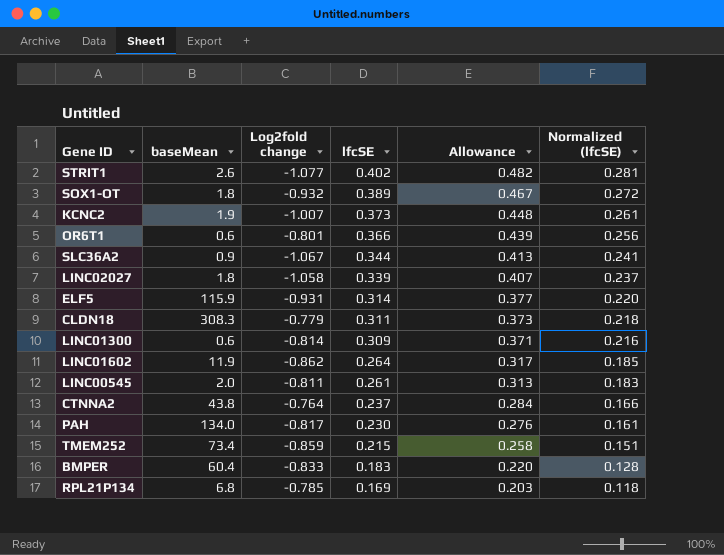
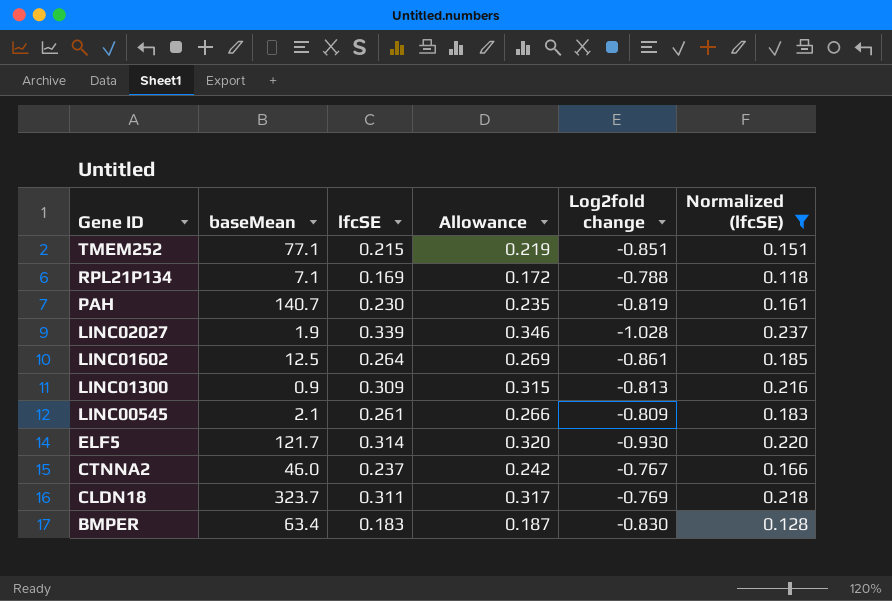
filter: none -> Normalized (lfcSE) <= 0.237
row order: lfcSE descending -> Gene ID descending
column Allowance | formula: [lfcSE] * 1.2 -> [lfcSE] * 1.02
column Log2fold change | position: 3 -> 5
TMEM252 | baseMean: 73.4 -> 77.1
TMEM252 | Log2fold change: -0.859 -> -0.851
RPL21P134 | baseMean: 6.8 -> 7.1
RPL21P134 | Log2fold change: -0.785 -> -0.788
PAH | baseMean: 134.0 -> 140.7
PAH | Log2fold change: -0.817 -> -0.819
LINC02027 | baseMean: 1.8 -> 1.9
LINC02027 | Log2fold change: -1.058 -> -1.028
LINC01602 | baseMean: 11.9 -> 12.5
LINC01602 | Log2fold change: -0.862 -> -0.861
LINC01300 | baseMean: 0.6 -> 0.9
LINC01300 | Log2fold change: -0.814 -> -0.813
LINC00545 | baseMean: 2.0 -> 2.1
LINC00545 | Log2fold change: -0.811 -> -0.809
ELF5 | baseMean: 115.9 -> 121.7
ELF5 | Log2fold change: -0.931 -> -0.930
CTNNA2 | baseMean: 43.8 -> 46.0
CTNNA2 | Log2fold change: -0.764 -> -0.767
CLDN18 | baseMean: 308.3 -> 323.7
CLDN18 | Log2fold change: -0.779 -> -0.769
BMPER | baseMean: 60.4 -> 63.4
BMPER | Log2fold change: -0.833 -> -0.830

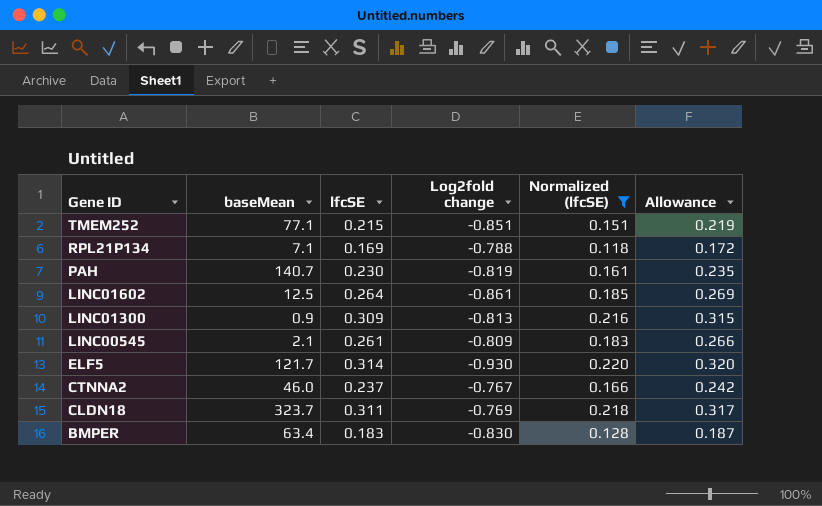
column Allowance | position: 4 -> 6
row LINC02027: 1.9 | 0.339 | 0.346 | -1.028 | 0.237 -> none

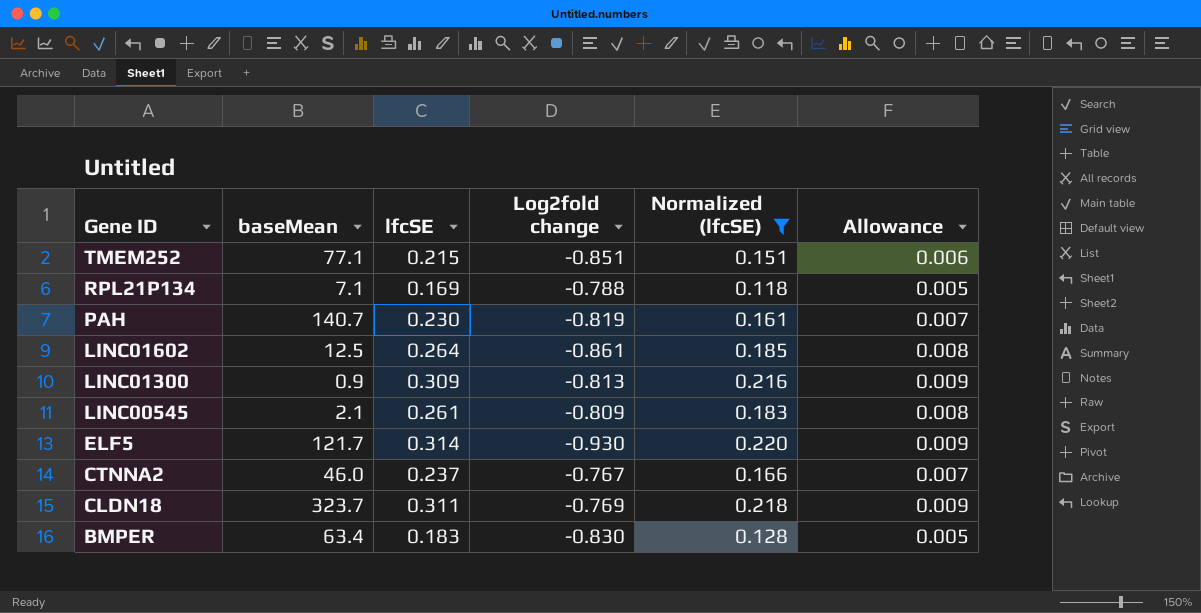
column Allowance | formula: [lfcSE] * 1.02 -> [lfcSE] * 0.03

